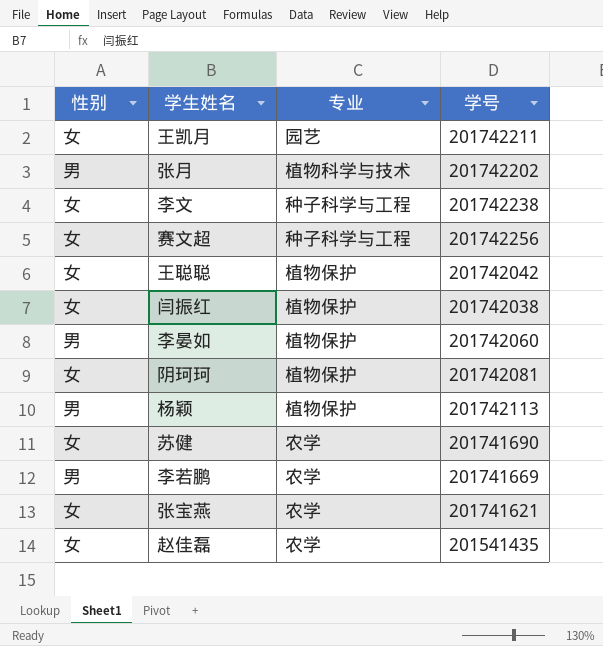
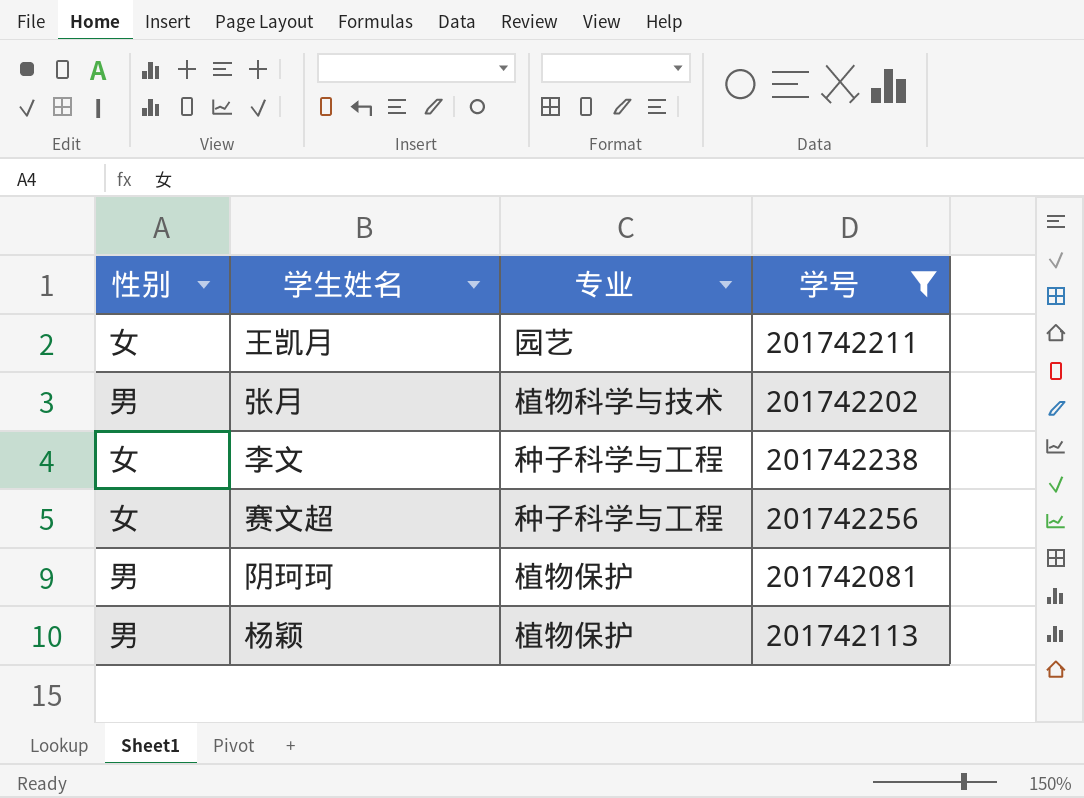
filter: none -> 学号 >= 201742081
阴珂珂 | 性别: 女 -> 男

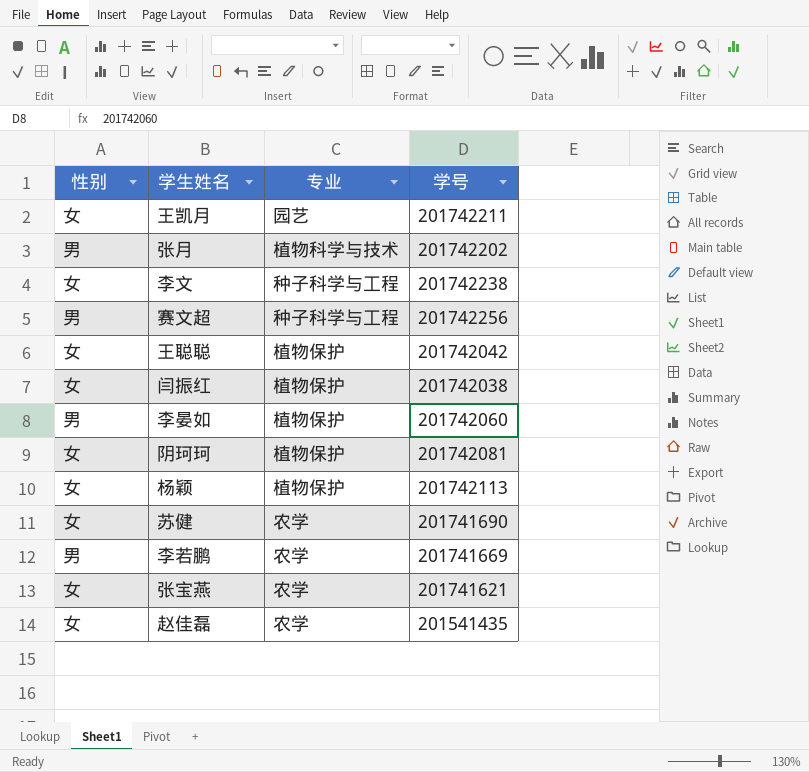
filter: 学号 >= 201742081 -> none
赛文超 | 性别: 女 -> 男
阴珂珂 | 性别: 男 -> 女
杨颖 | 性别: 男 -> 女

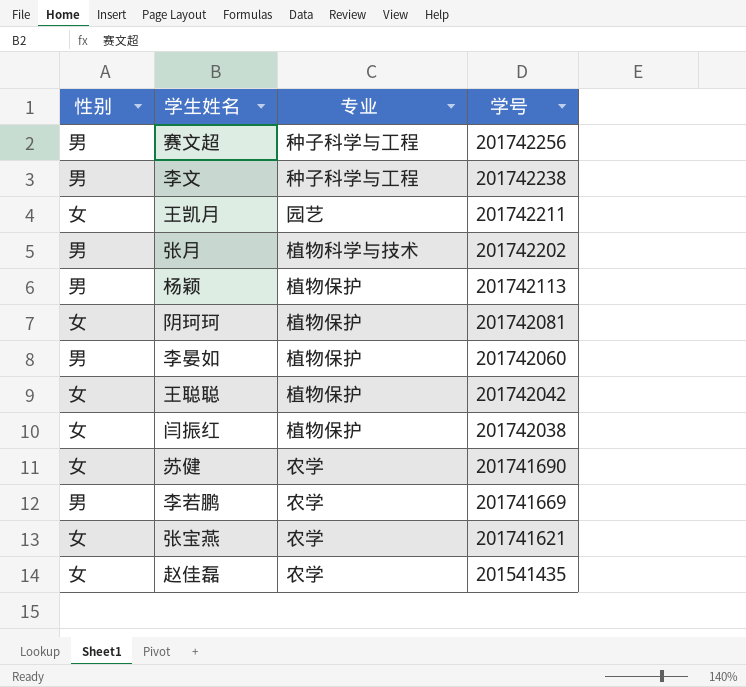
row order: none -> 学号 descending
李文 | 性别: 女 -> 男
杨颖 | 性别: 女 -> 男

